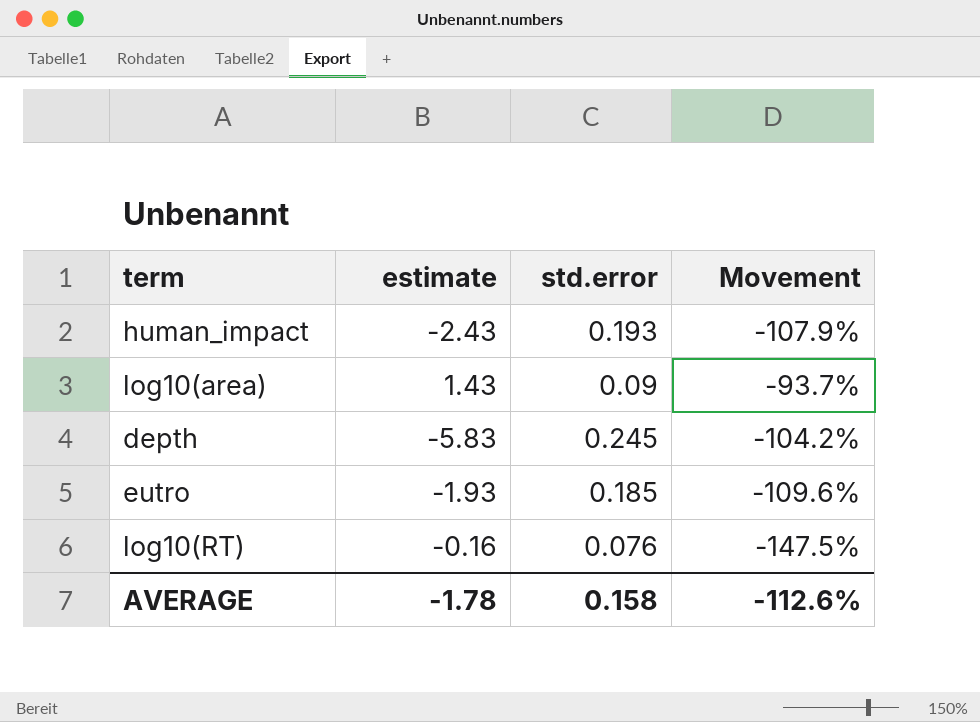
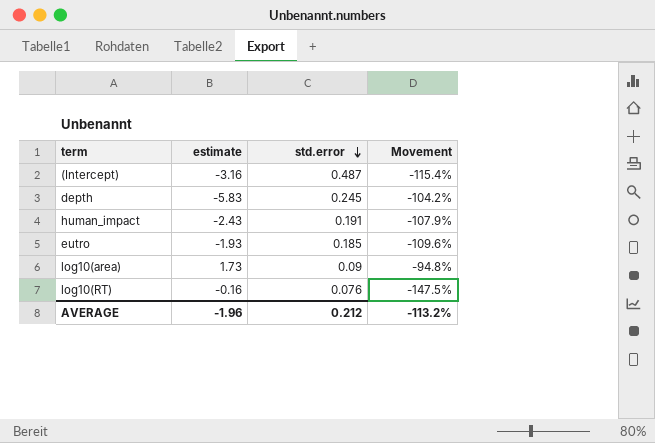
row order: none -> std.error descending
row (Intercept): none -> -3.16 | 0.487 | -115.4%
human_impact | std.error: 0.193 -> 0.191
log10(area) | estimate: 1.43 -> 1.73
log10(area) | Movement: -93.7% -> -94.8%
AVERAGE | estimate: -1.78 -> -1.96
AVERAGE | std.error: 0.158 -> 0.212
AVERAGE | Movement: -112.6% -> -113.2%

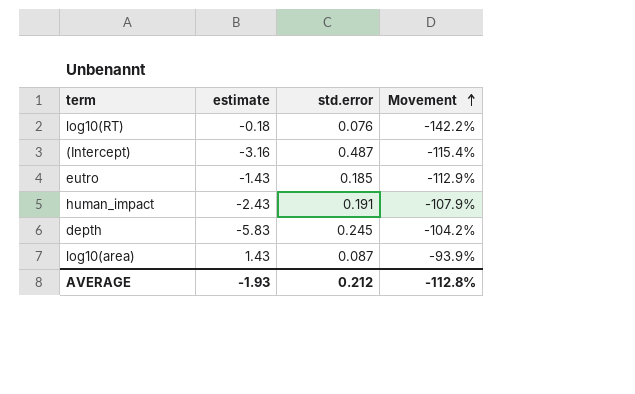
row order: std.error descending -> Movement ascending
log10(RT) | estimate: -0.16 -> -0.18
log10(RT) | Movement: -147.5% -> -142.2%
eutro | estimate: -1.93 -> -1.43
eutro | Movement: -109.6% -> -112.9%
log10(area) | estimate: 1.73 -> 1.43
log10(area) | std.error: 0.09 -> 0.087
log10(area) | Movement: -94.8% -> -93.9%
AVERAGE | estimate: -1.96 -> -1.93
AVERAGE | Movement: -113.2% -> -112.8%

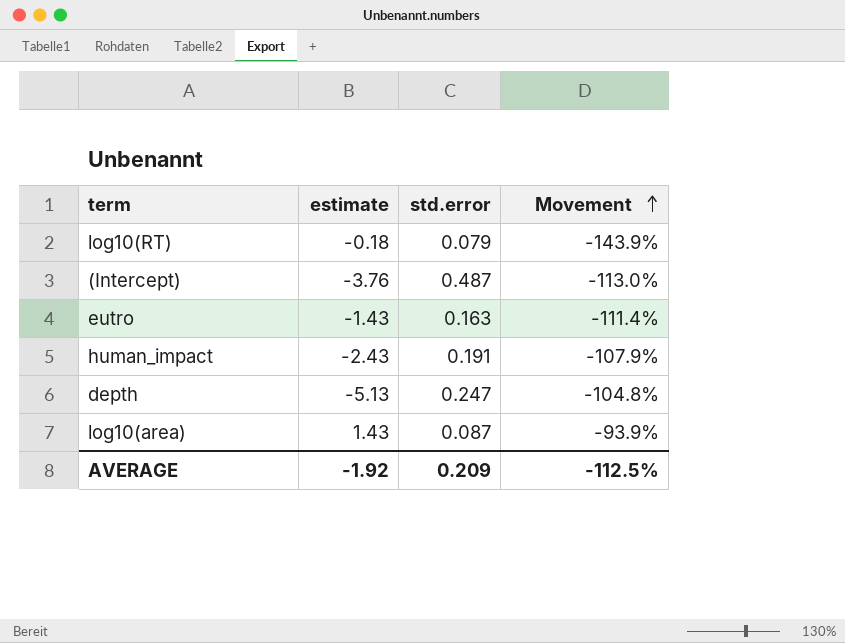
log10(RT) | std.error: 0.076 -> 0.079
log10(RT) | Movement: -142.2% -> -143.9%
(Intercept) | estimate: -3.16 -> -3.76
(Intercept) | Movement: -115.4% -> -113.0%
eutro | std.error: 0.185 -> 0.163
eutro | Movement: -112.9% -> -111.4%
depth | estimate: -5.83 -> -5.13
depth | std.error: 0.245 -> 0.247
depth | Movement: -104.2% -> -104.8%
AVERAGE | estimate: -1.93 -> -1.92
AVERAGE | std.error: 0.212 -> 0.209
AVERAGE | Movement: -112.8% -> -112.5%

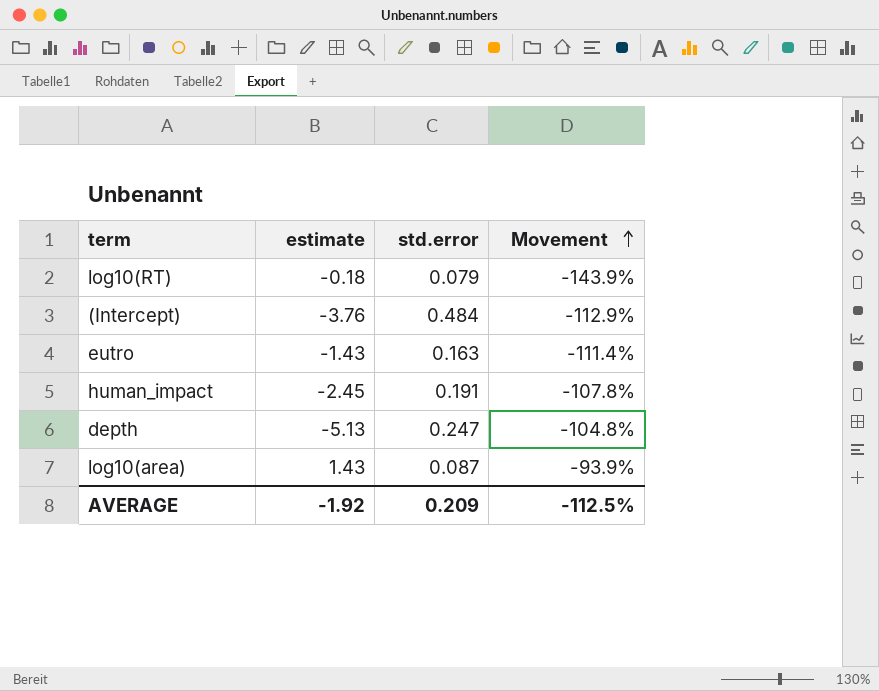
(Intercept) | std.error: 0.487 -> 0.484
(Intercept) | Movement: -113.0% -> -112.9%
human_impact | estimate: -2.43 -> -2.45
human_impact | Movement: -107.9% -> -107.8%

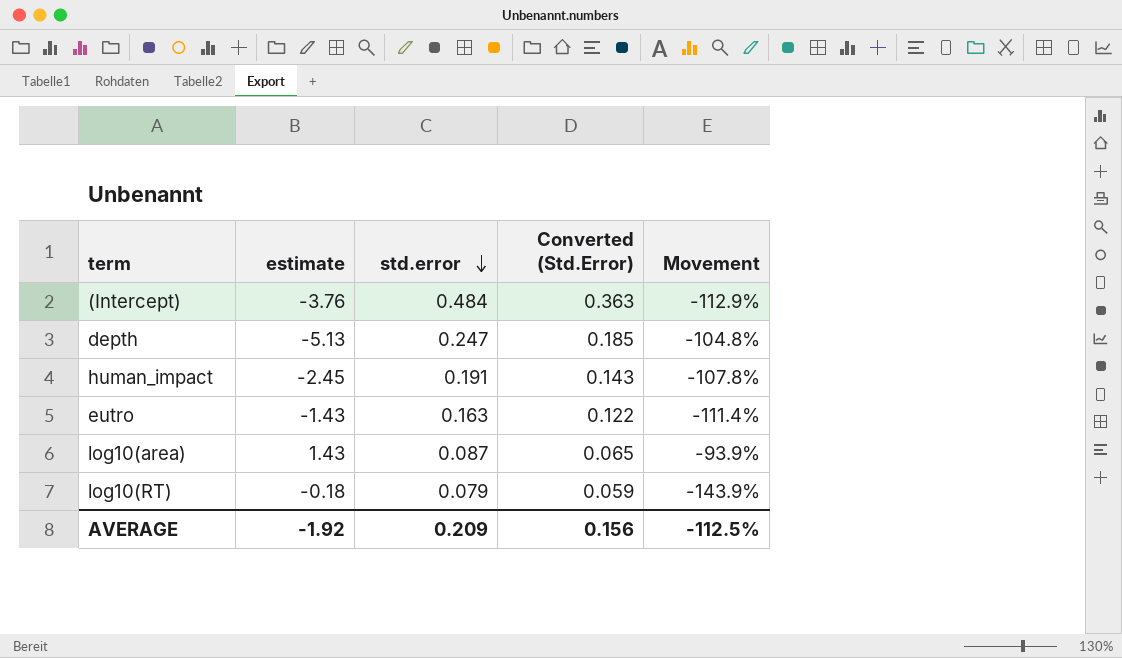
row order: Movement ascending -> std.error descending
column Converted (Std.Error) | formula: none -> [std.error] * 0.75

